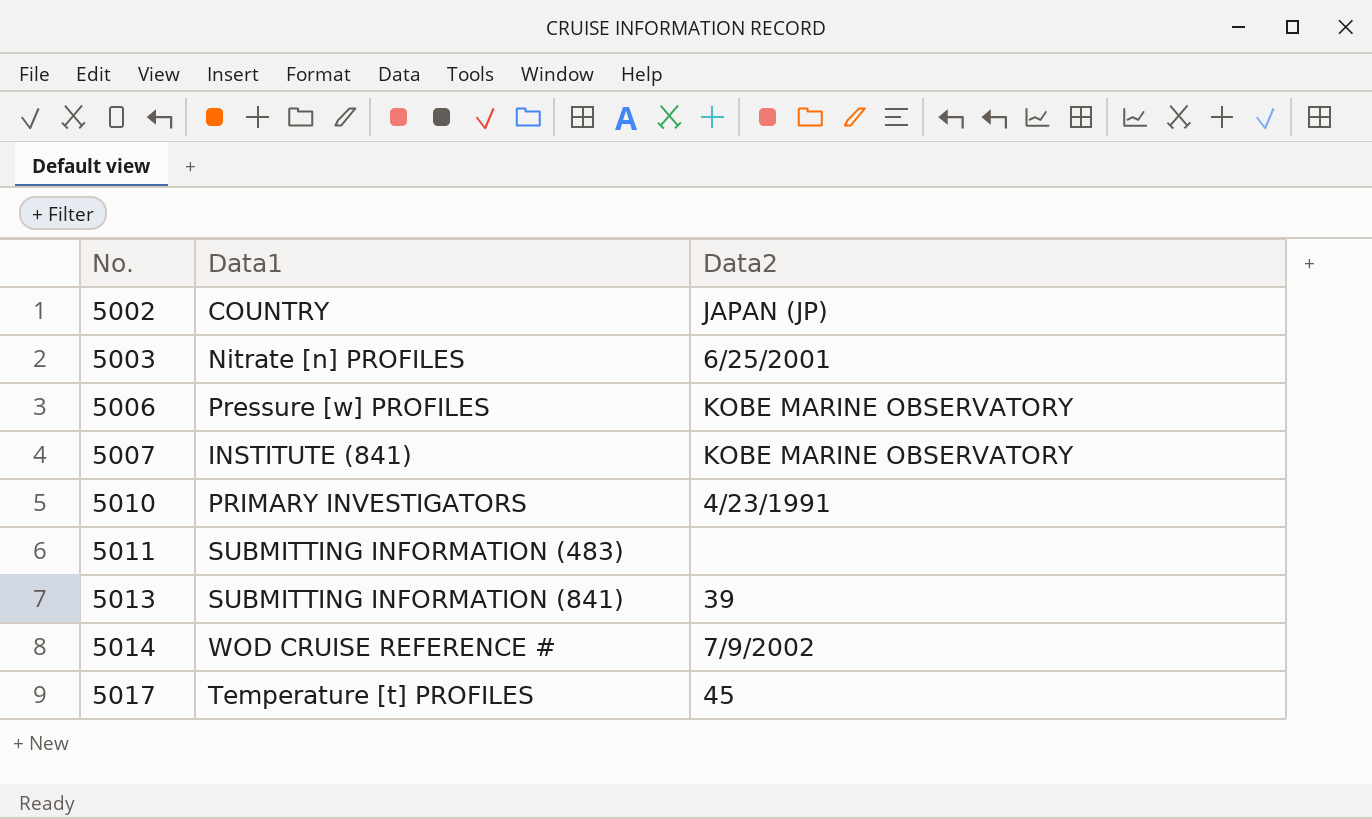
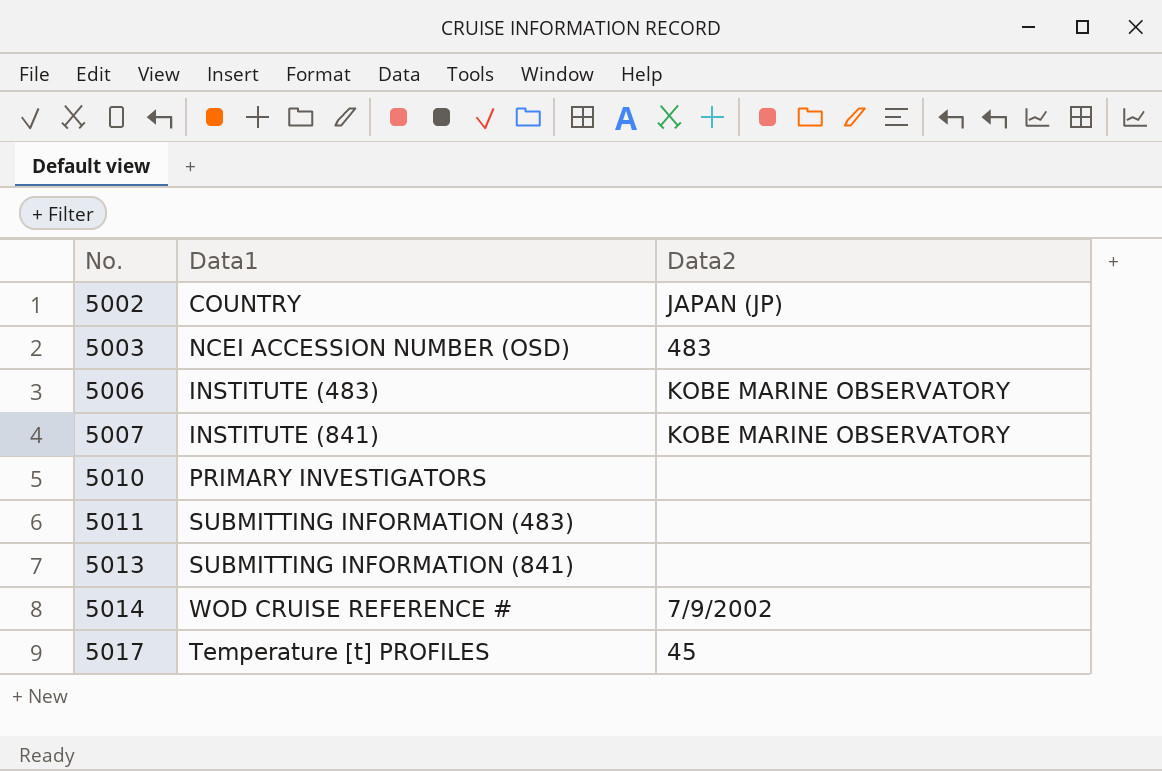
5003 | Data1: Nitrate [n] PROFILES -> NCEI ACCESSION NUMBER (OSD)
5003 | Data2: 6/25/2001 -> 483
5006 | Data1: Pressure [w] PROFILES -> INSTITUTE (483)
5010 | Data2: 4/23/1991 -> none
5013 | Data2: 39 -> none

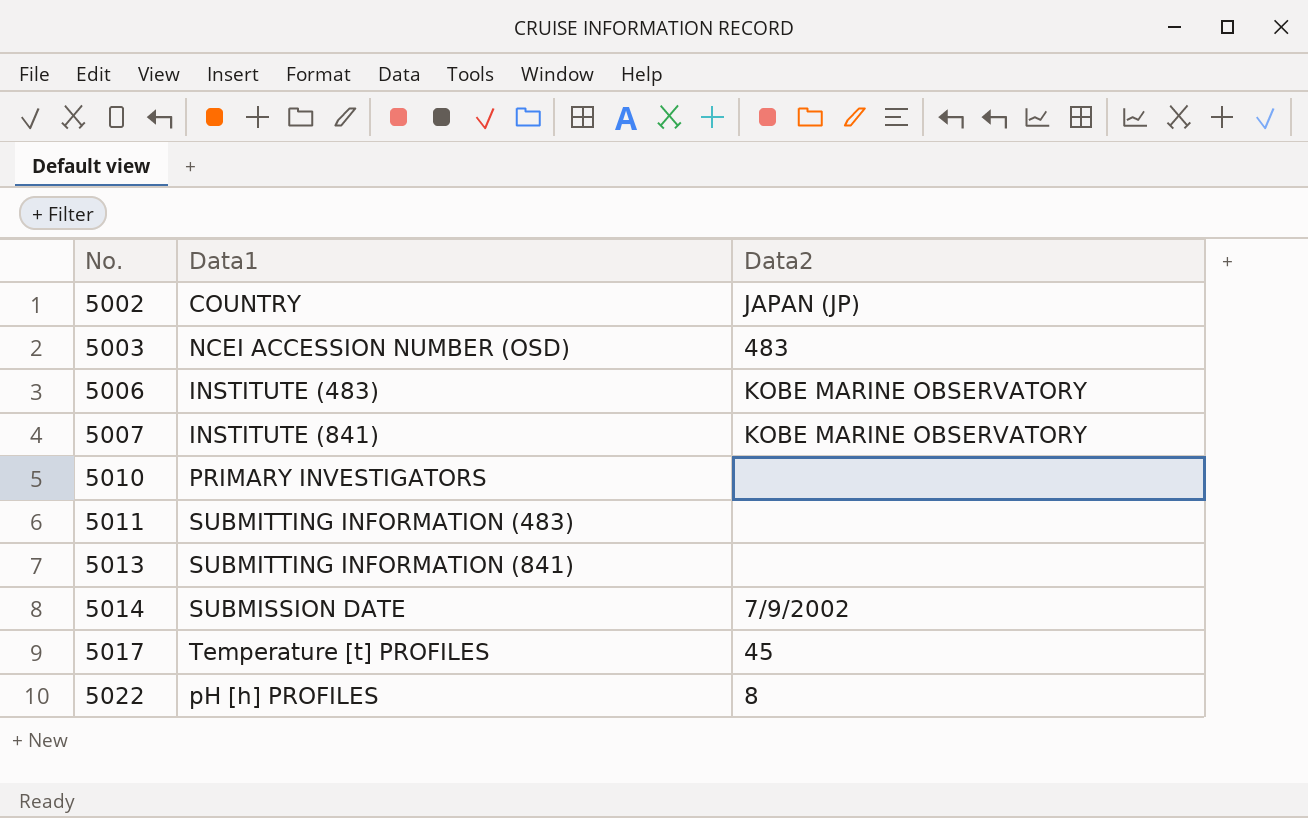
5014 | Data1: WOD CRUISE REFERENCE # -> SUBMISSION DATE
row 5022: none -> pH [h] PROFILES | 8

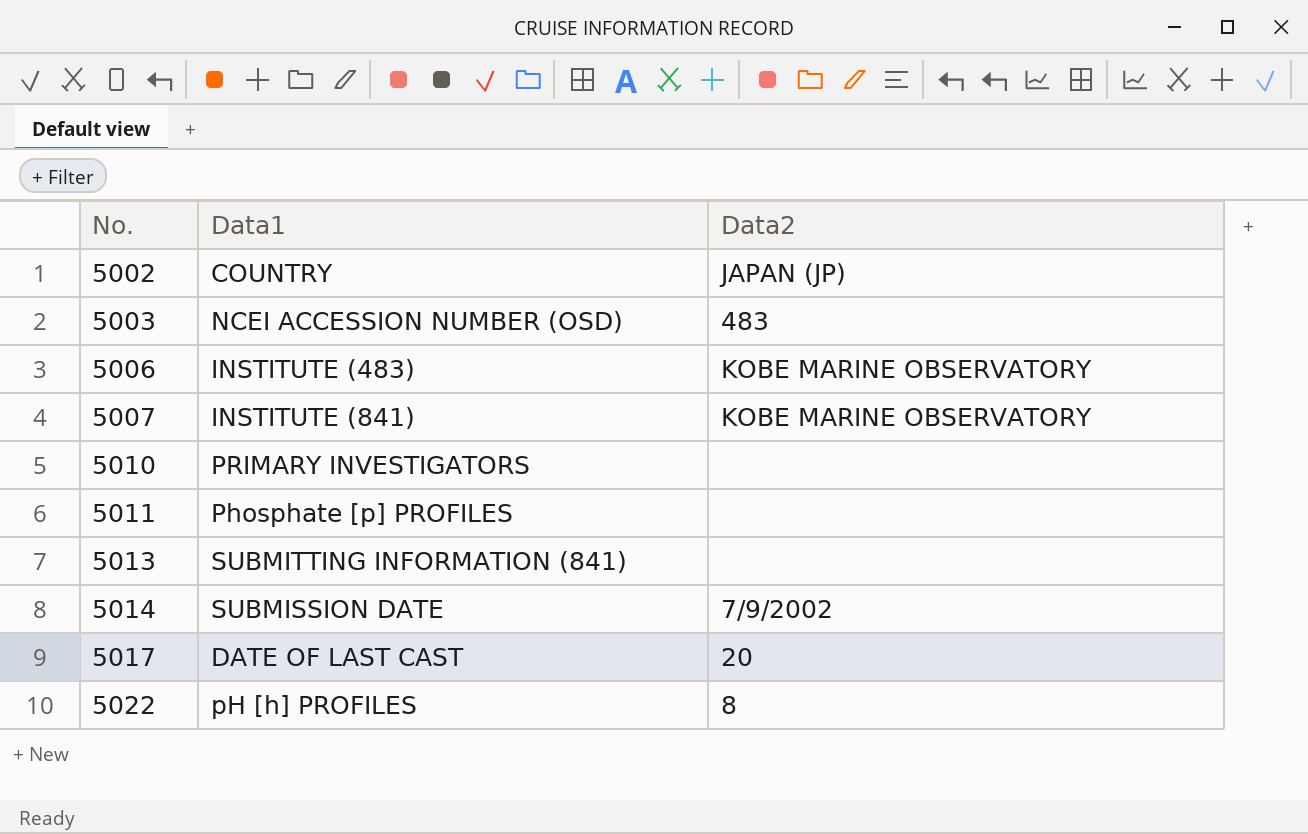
5011 | Data1: SUBMITTING INFORMATION (483) -> Phosphate [p] PROFILES
5017 | Data1: Temperature [t] PROFILES -> DATE OF LAST CAST
5017 | Data2: 45 -> 20

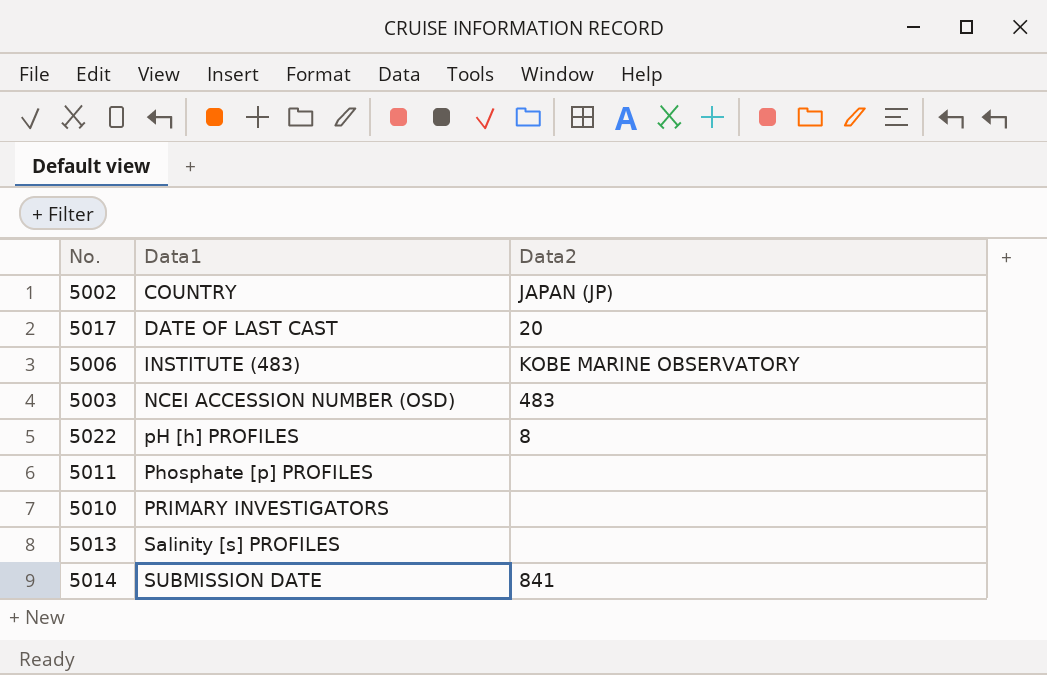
row order: No. ascending -> Data1 ascending
row 5007: INSTITUTE (841) | KOBE MARINE OBSERVATORY -> none
5013 | Data1: SUBMITTING INFORMATION (841) -> Salinity [s] PROFILES
5014 | Data2: 7/9/2002 -> 841

